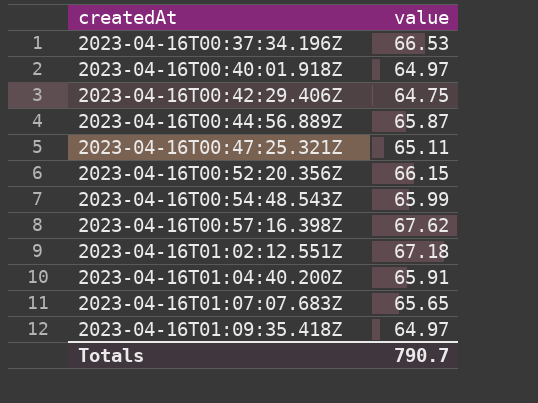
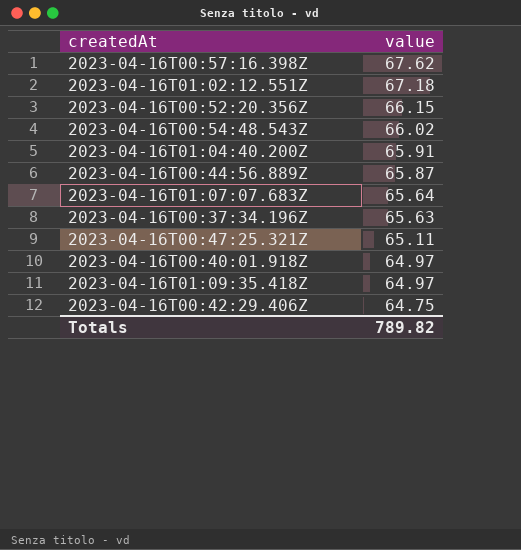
row order: createdAt ascending -> value descending
2023-04-16T00:54:48.543Z | value: 65.99 -> 66.02
2023-04-16T01:07:07.683Z | value: 65.65 -> 65.64
2023-04-16T00:37:34.196Z | value: 66.53 -> 65.63
Totals | value: 790.7 -> 789.82

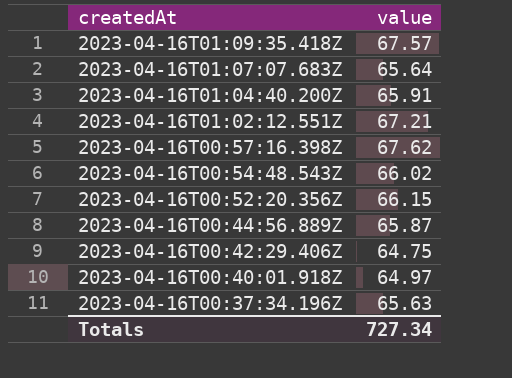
row order: value descending -> createdAt descending
row 2023-04-16T00:47:25.321Z: 65.11 -> none
2023-04-16T01:09:35.418Z | value: 64.97 -> 67.57
2023-04-16T01:02:12.551Z | value: 67.18 -> 67.21
Totals | value: 789.82 -> 727.34

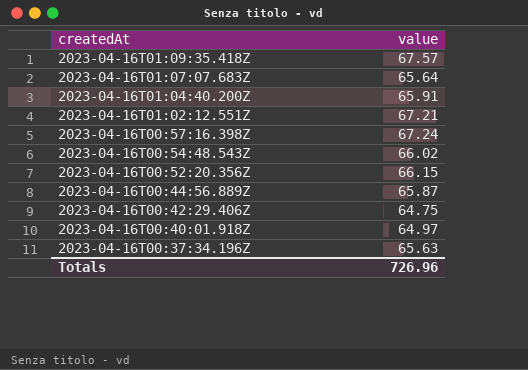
2023-04-16T00:57:16.398Z | value: 67.62 -> 67.24
Totals | value: 727.34 -> 726.96

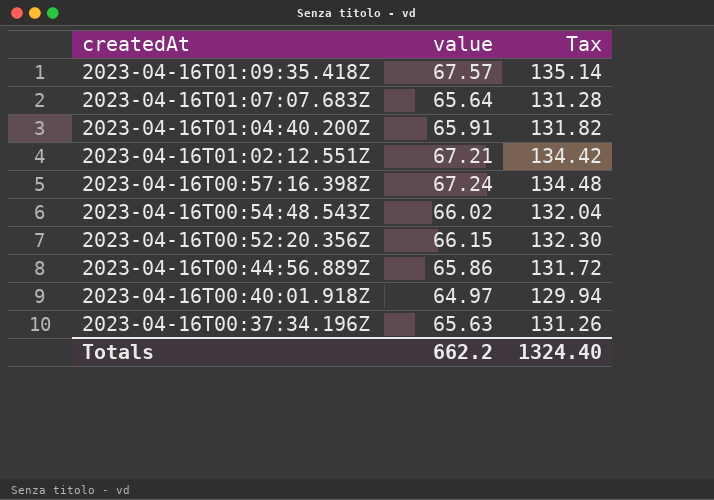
column Tax | formula: none -> [value] * 2
row 2023-04-16T00:42:29.406Z: 64.75 -> none
2023-04-16T00:44:56.889Z | value: 65.87 -> 65.86
Totals | value: 726.96 -> 662.2

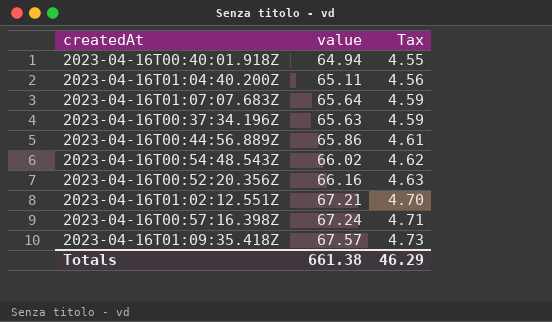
row order: createdAt descending -> Tax ascending
column Tax | formula: [value] * 2 -> [value] * 0.07
2023-04-16T00:40:01.918Z | value: 64.97 -> 64.94
2023-04-16T01:04:40.200Z | value: 65.91 -> 65.11
2023-04-16T00:52:20.356Z | value: 66.15 -> 66.16
Totals | value: 662.2 -> 661.38
Totals | Tax: 1324.40 -> 46.29

